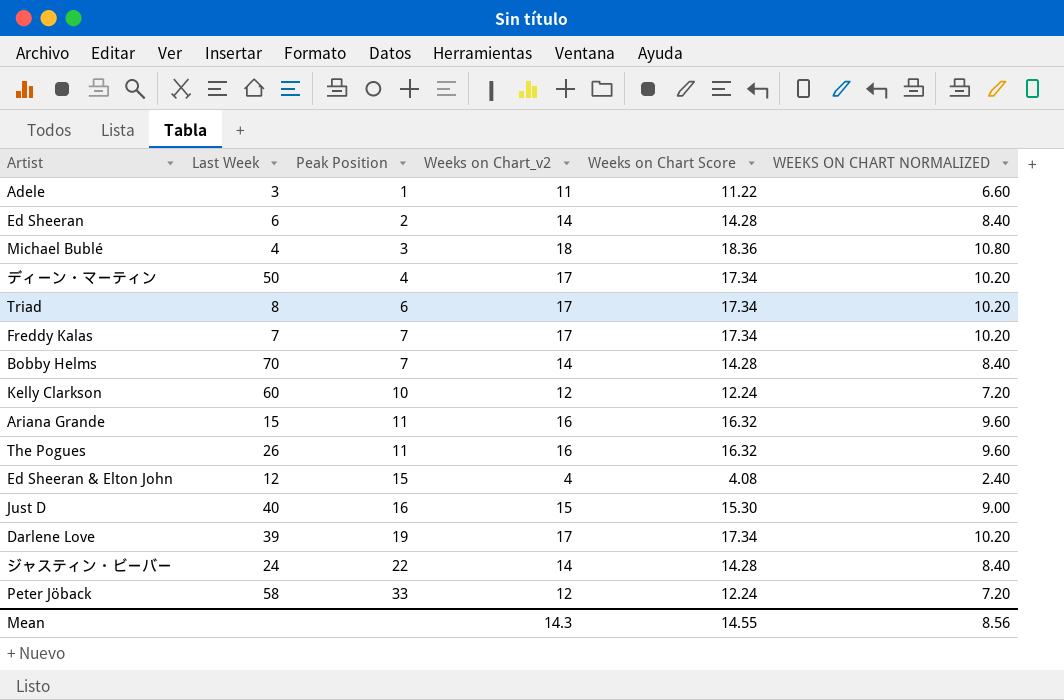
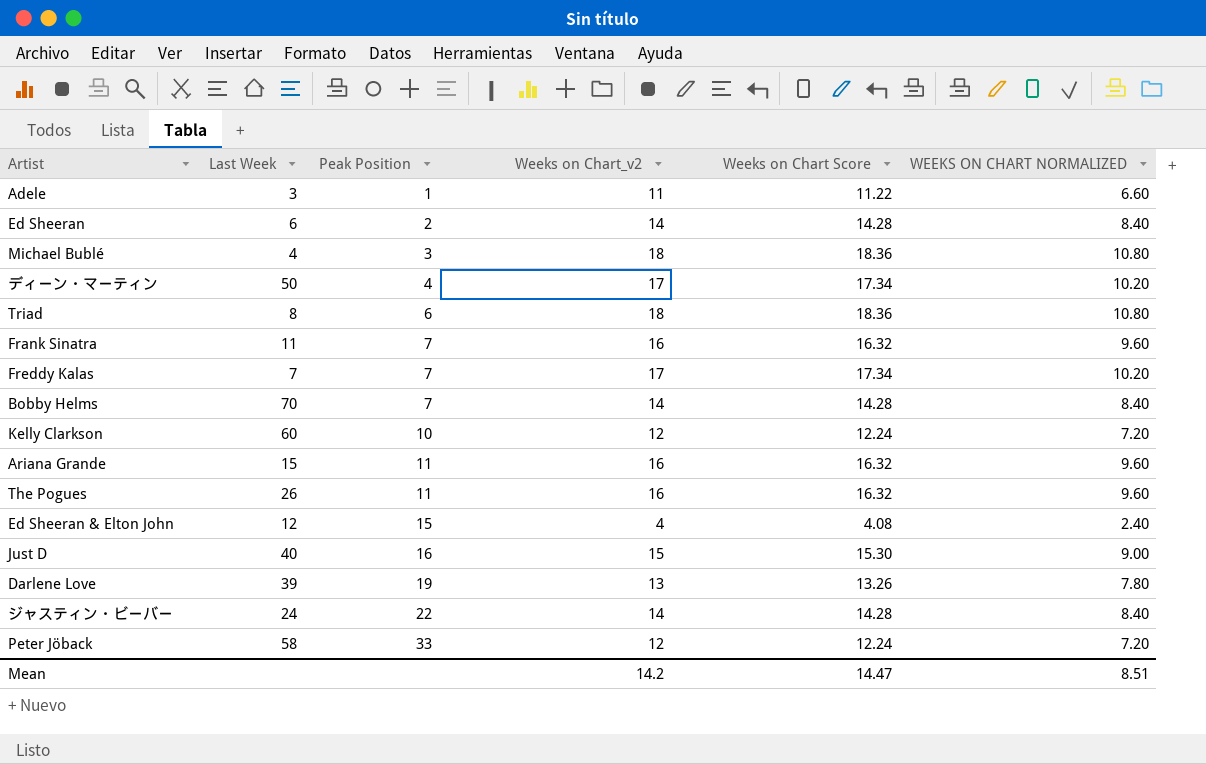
Triad | Weeks on Chart_v2: 17 -> 18
Triad | Weeks on Chart Score: 17.34 -> 18.36
Triad | WEEKS ON CHART NORMALIZED: 10.20 -> 10.80
row Frank Sinatra: none -> 11 | 7 | 16 | 16.32 | 9.60
Darlene Love | Weeks on Chart_v2: 17 -> 13
Darlene Love | Weeks on Chart Score: 17.34 -> 13.26
Darlene Love | WEEKS ON CHART NORMALIZED: 10.20 -> 7.80
Mean | Weeks on Chart_v2: 14.3 -> 14.2
Mean | Weeks on Chart Score: 14.55 -> 14.47
Mean | WEEKS ON CHART NORMALIZED: 8.56 -> 8.51

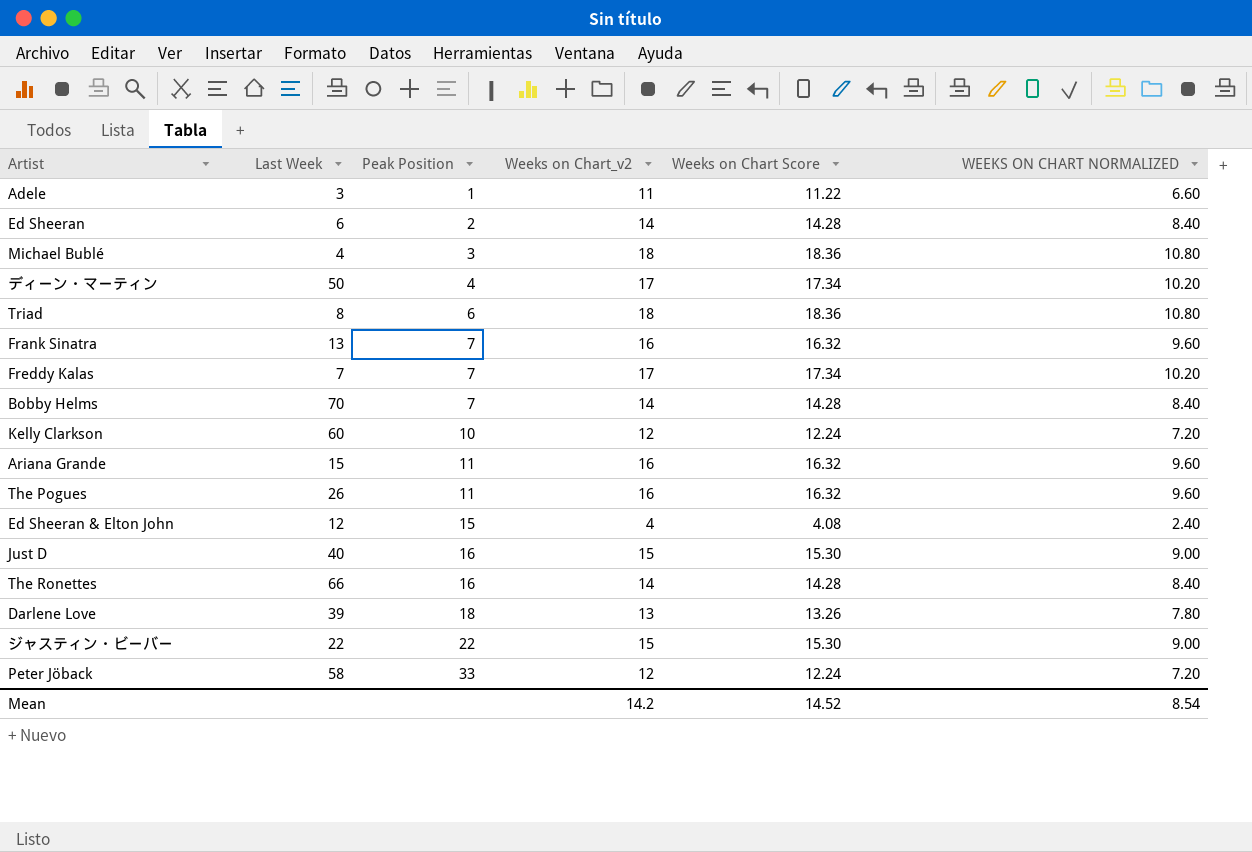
Frank Sinatra | Last Week: 11 -> 13
row The Ronettes: none -> 66 | 16 | 14 | 14.28 | 8.40
Darlene Love | Peak Position: 19 -> 18
ジャスティン・ビーバー | Last Week: 24 -> 22
ジャスティン・ビーバー | Weeks on Chart_v2: 14 -> 15
ジャスティン・ビーバー | Weeks on Chart Score: 14.28 -> 15.30
ジャスティン・ビーバー | WEEKS ON CHART NORMALIZED: 8.40 -> 9.00
Mean | Weeks on Chart Score: 14.47 -> 14.52
Mean | WEEKS ON CHART NORMALIZED: 8.51 -> 8.54

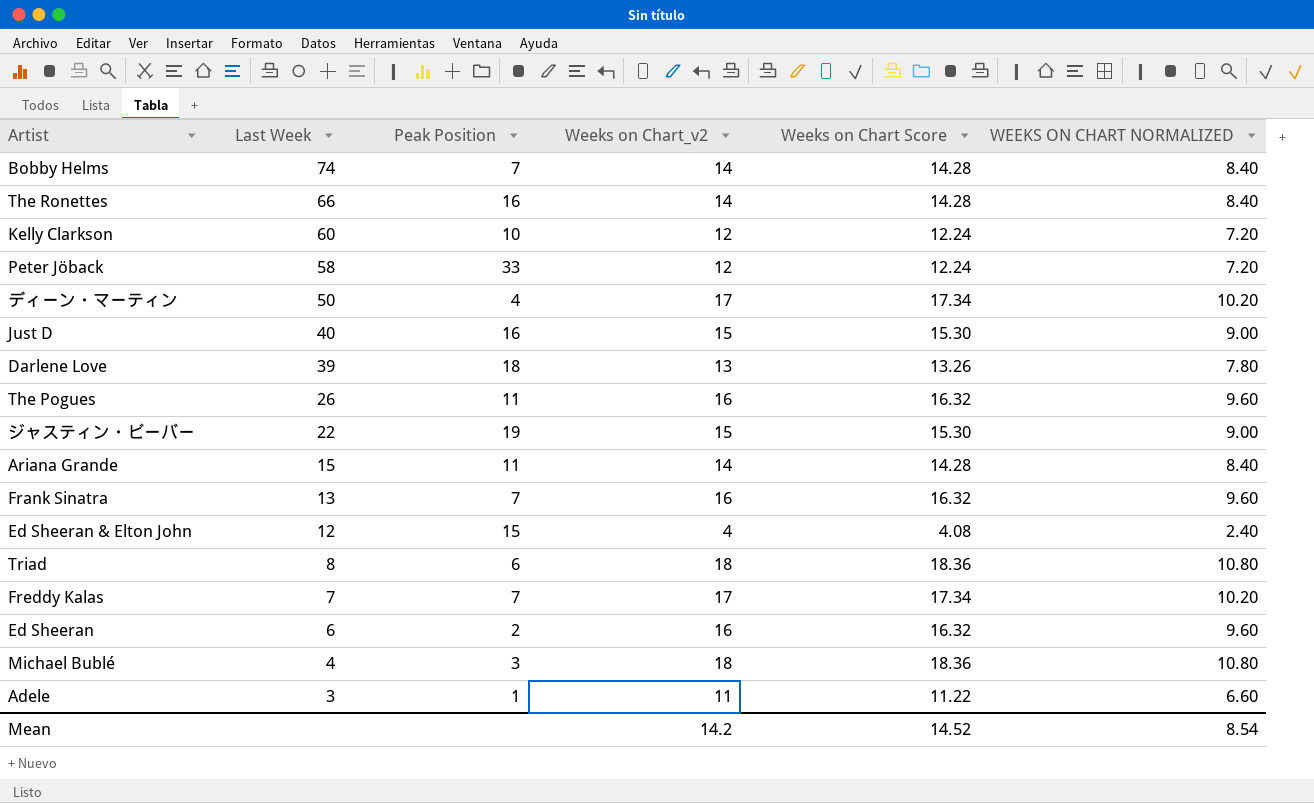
row order: Peak Position ascending -> Last Week descending
Bobby Helms | Last Week: 70 -> 74
ジャスティン・ビーバー | Peak Position: 22 -> 19
Ariana Grande | Weeks on Chart_v2: 16 -> 14
Ariana Grande | Weeks on Chart Score: 16.32 -> 14.28
Ariana Grande | WEEKS ON CHART NORMALIZED: 9.60 -> 8.40
Ed Sheeran | Weeks on Chart_v2: 14 -> 16
Ed Sheeran | Weeks on Chart Score: 14.28 -> 16.32
Ed Sheeran | WEEKS ON CHART NORMALIZED: 8.40 -> 9.60

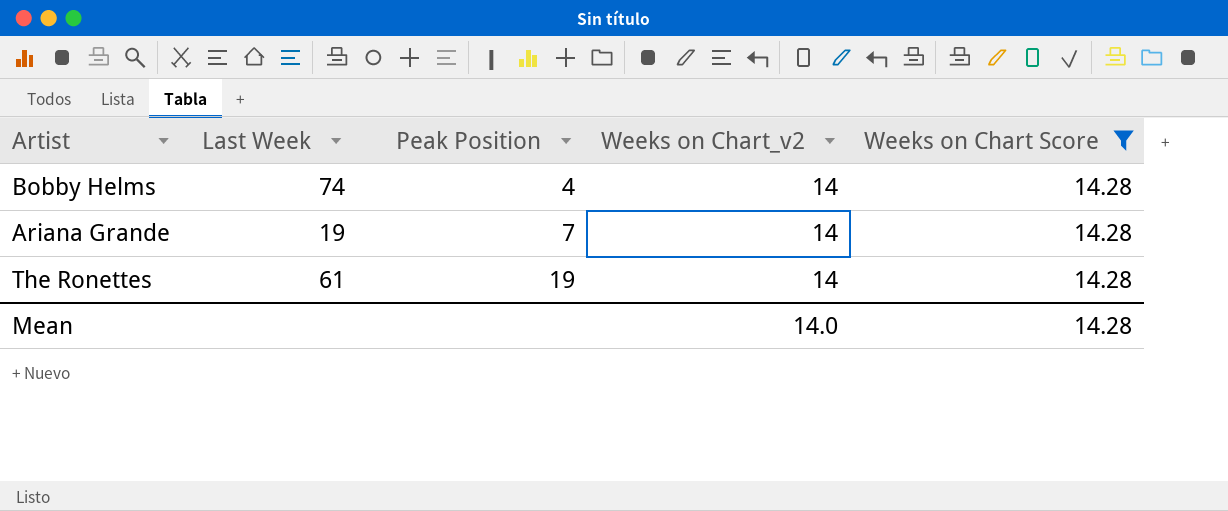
filter: none -> Weeks on Chart Score = 14.28
row order: Last Week descending -> Peak Position ascending
column WEEKS ON CHART NORMALIZED | formula: [Weeks on Chart_v2] * 0.6 -> none
Bobby Helms | Peak Position: 7 -> 4
Ariana Grande | Last Week: 15 -> 19
Ariana Grande | Peak Position: 11 -> 7
The Ronettes | Last Week: 66 -> 61
The Ronettes | Peak Position: 16 -> 19
Mean | Weeks on Chart_v2: 14.2 -> 14.0
Mean | Weeks on Chart Score: 14.52 -> 14.28

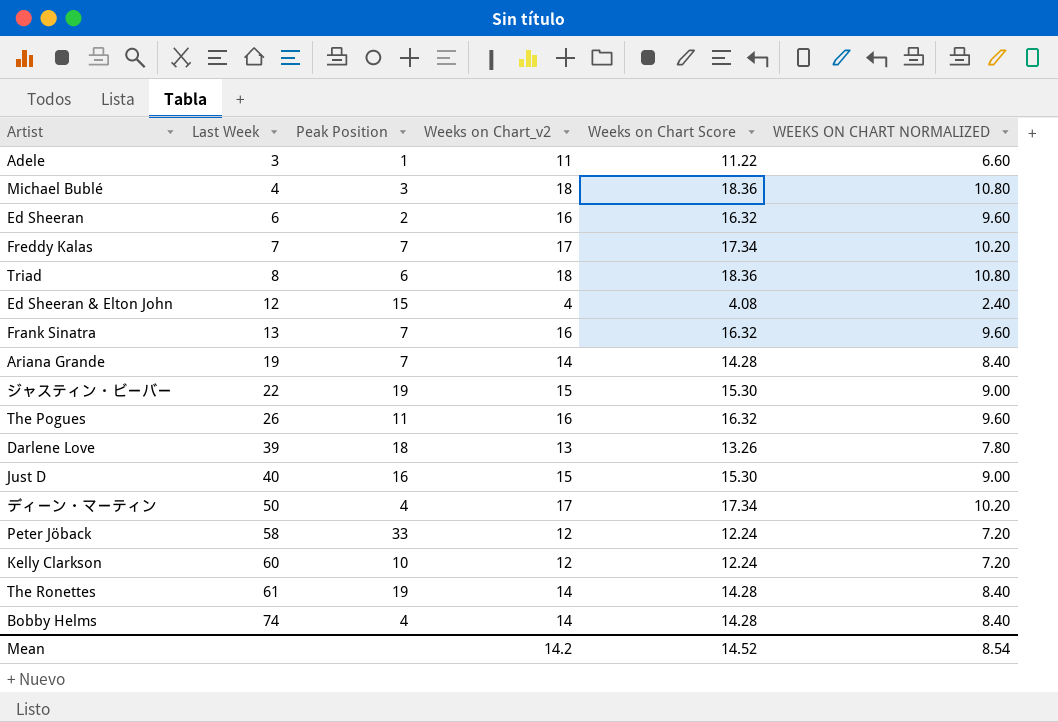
filter: Weeks on Chart Score = 14.28 -> none
row order: Peak Position ascending -> Last Week ascending
column WEEKS ON CHART NORMALIZED | formula: none -> [Weeks on Chart_v2] * 0.6
Mean | Weeks on Chart_v2: 14.0 -> 14.2
Mean | Weeks on Chart Score: 14.28 -> 14.52

